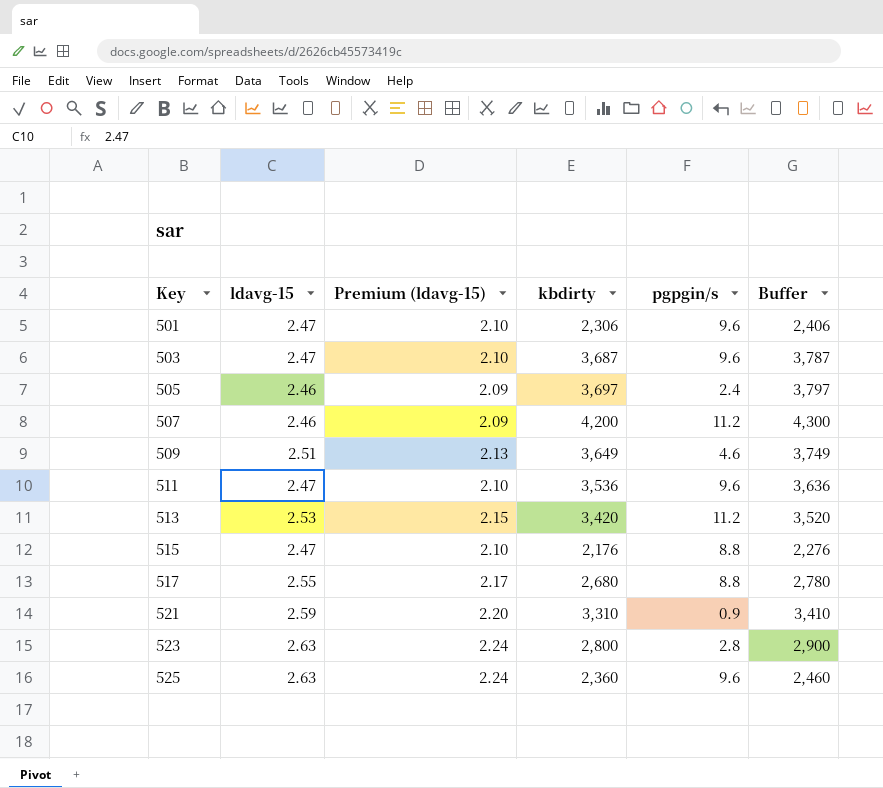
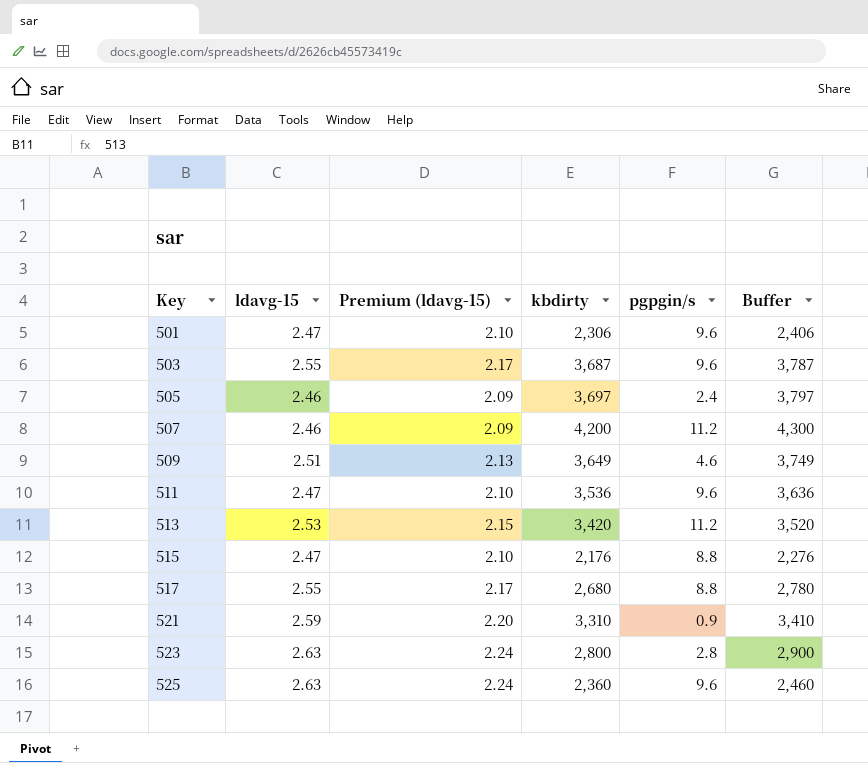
503 | ldavg-15: 2.47 -> 2.55
503 | Premium (ldavg-15): 2.10 -> 2.17

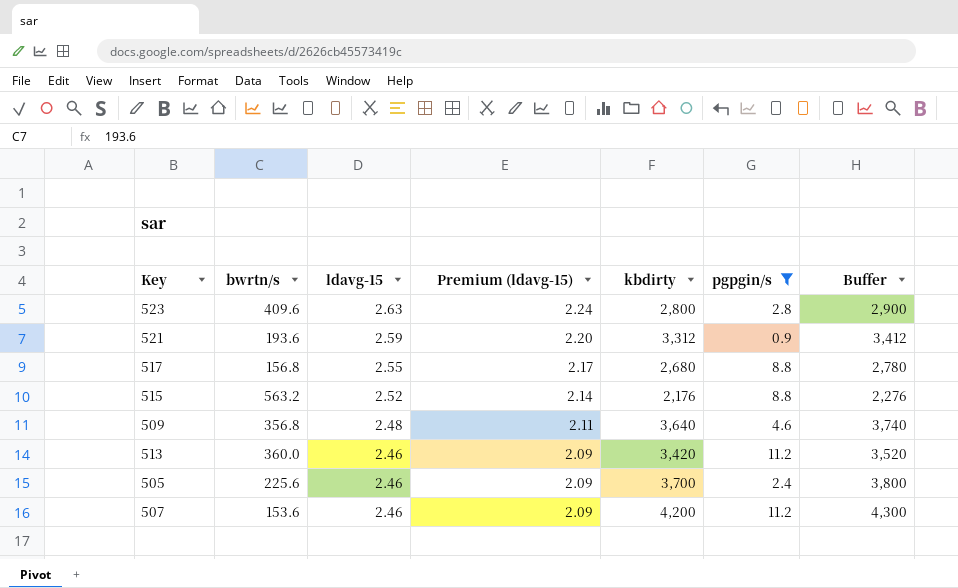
filter: none -> pgpgin/s != 9.6
row order: Key ascending -> ldavg-15 descending
column bwrtn/s | position: none -> 2
521 | kbdirty: 3,310 -> 3,312
521 | Buffer: 3,410 -> 3,412
515 | ldavg-15: 2.47 -> 2.52
515 | Premium (ldavg-15): 2.10 -> 2.14
509 | ldavg-15: 2.51 -> 2.48
509 | Premium (ldavg-15): 2.13 -> 2.11
509 | kbdirty: 3,649 -> 3,640
509 | Buffer: 3,749 -> 3,740
513 | ldavg-15: 2.53 -> 2.46
513 | Premium (ldavg-15): 2.15 -> 2.09
505 | kbdirty: 3,697 -> 3,700
505 | Buffer: 3,797 -> 3,800

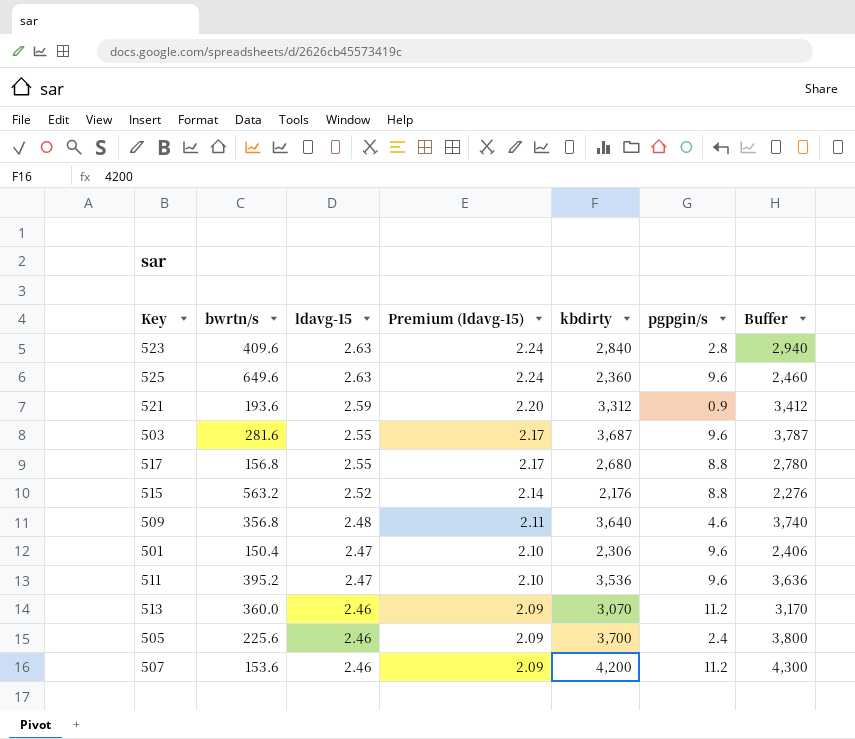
filter: pgpgin/s != 9.6 -> none
523 | kbdirty: 2,800 -> 2,840
523 | Buffer: 2,900 -> 2,940
513 | kbdirty: 3,420 -> 3,070
513 | Buffer: 3,520 -> 3,170

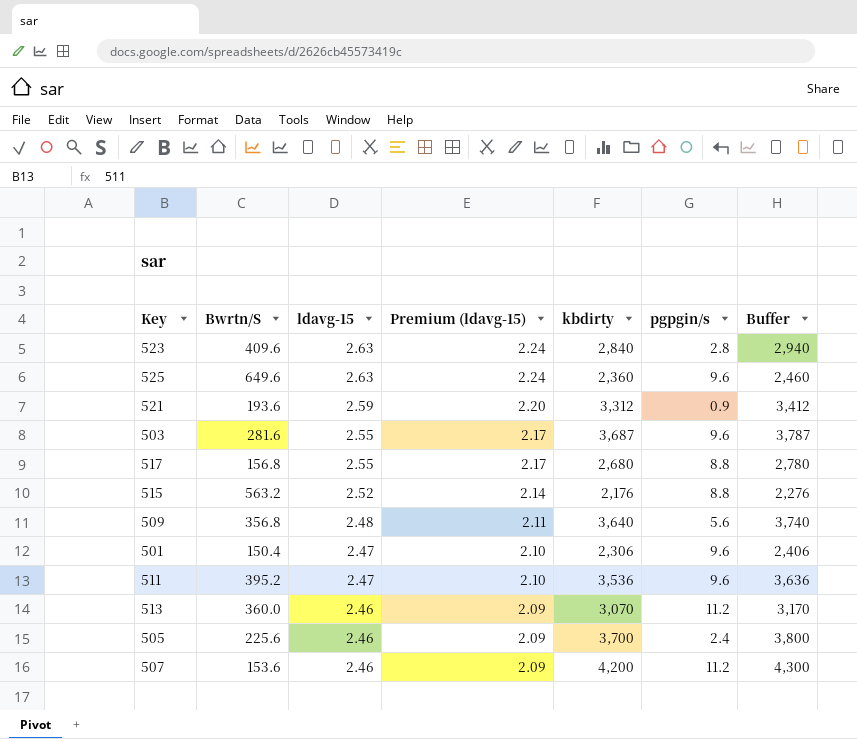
column name: bwrtn/s -> Bwrtn/S
509 | pgpgin/s: 4.6 -> 5.6

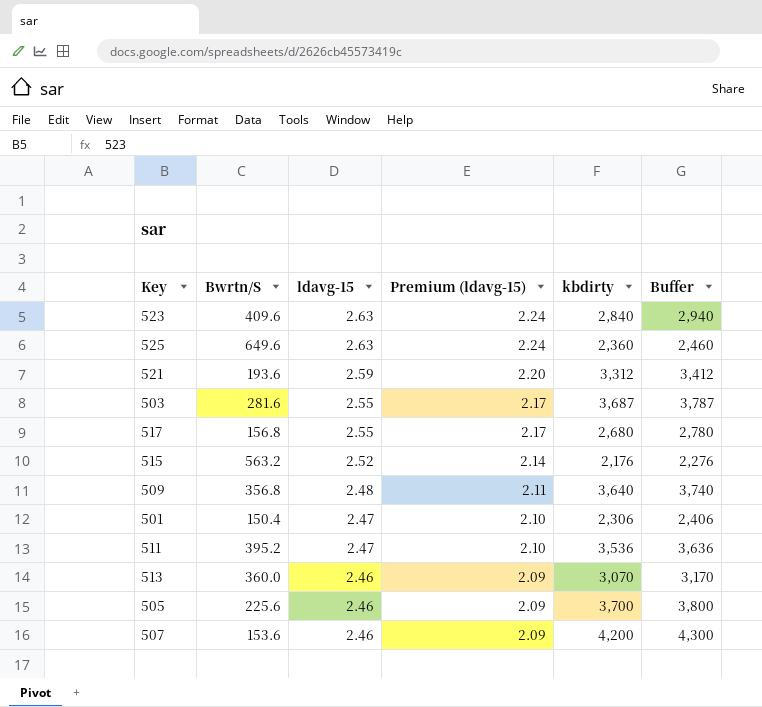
column pgpgin/s | position: 6 -> none

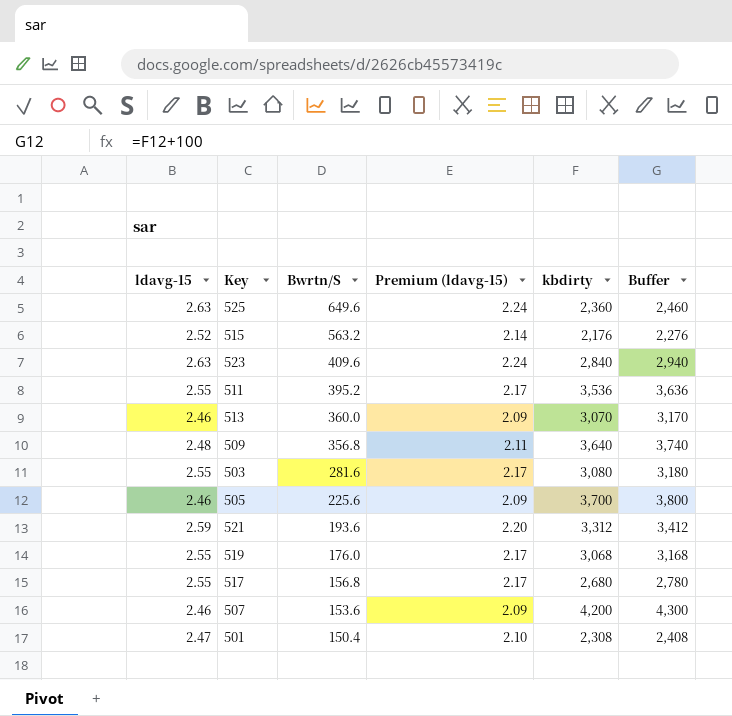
row order: ldavg-15 descending -> Bwrtn/S descending
column ldavg-15 | position: 3 -> 1
511 | ldavg-15: 2.47 -> 2.55
511 | Premium (ldavg-15): 2.10 -> 2.17
503 | kbdirty: 3,687 -> 3,080
503 | Buffer: 3,787 -> 3,180
row 519: none -> 2.55 | 176.0 | 2.17 | 3,068 | 3,168
501 | kbdirty: 2,306 -> 2,308
501 | Buffer: 2,406 -> 2,408

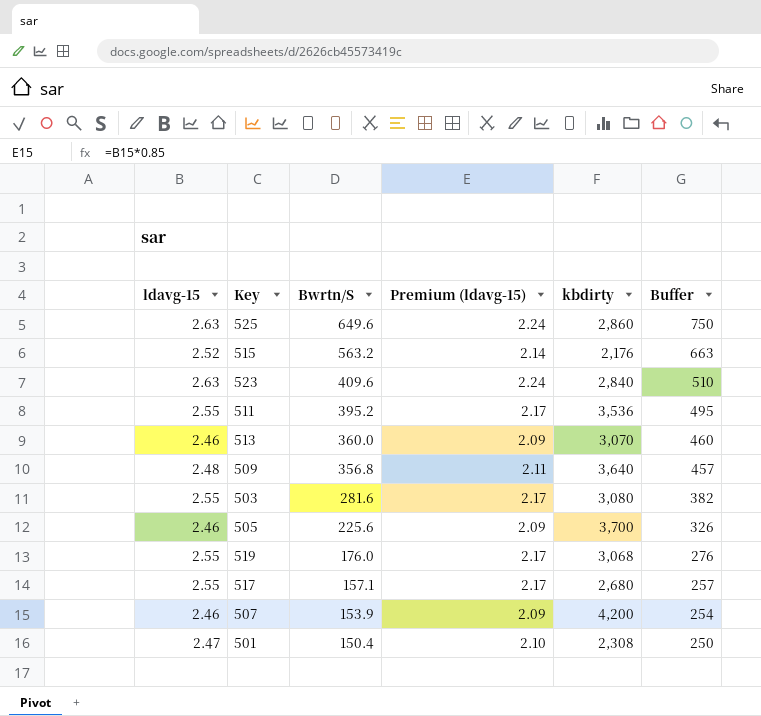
column Buffer | formula: [kbdirty] + 100 -> [Bwrtn/S] + 100
row 521: 2.59 | 193.6 | 2.20 | 3,312 | 3,412 -> none
525 | kbdirty: 2,360 -> 2,860
517 | Bwrtn/S: 156.8 -> 157.1
507 | Bwrtn/S: 153.6 -> 153.9

